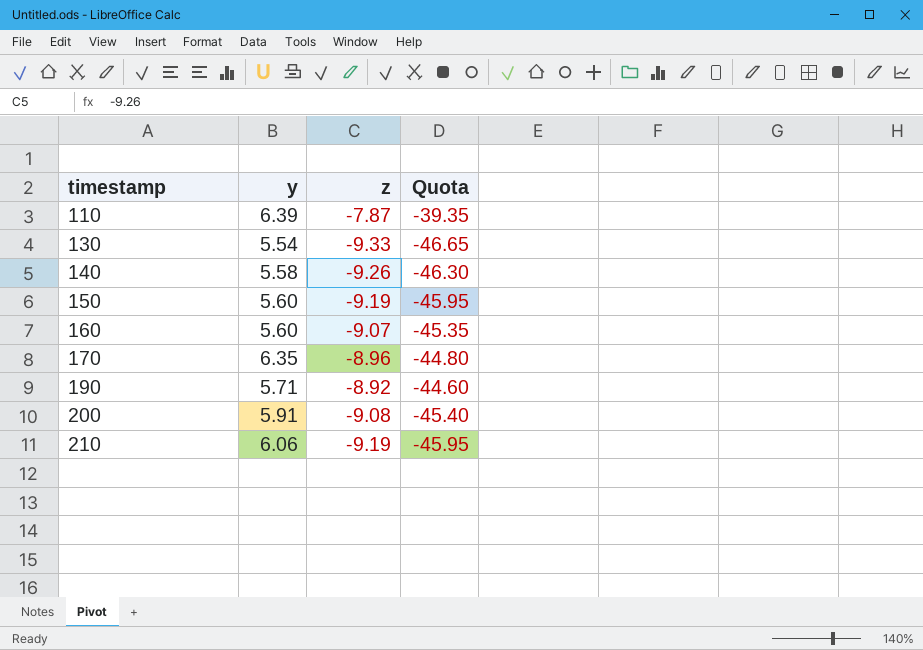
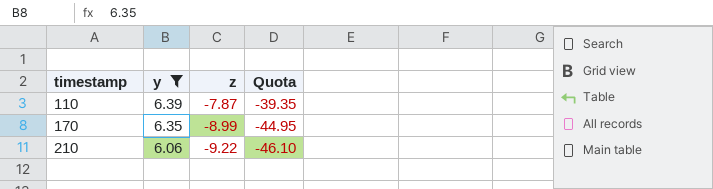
filter: none -> y >= 6.06
170 | z: -8.96 -> -8.99
170 | Quota: -44.80 -> -44.95
210 | z: -9.19 -> -9.22
210 | Quota: -45.95 -> -46.10

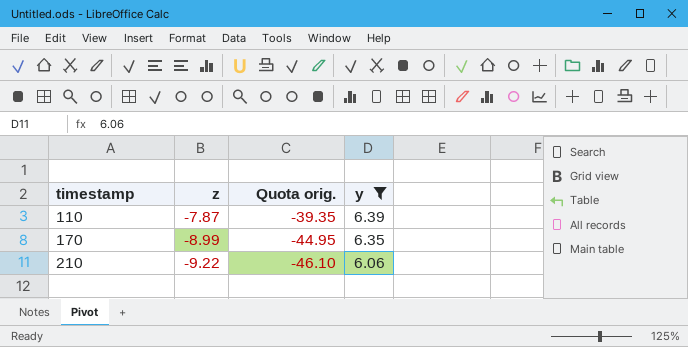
column name: Quota -> Quota orig.
column y | position: 2 -> 4

